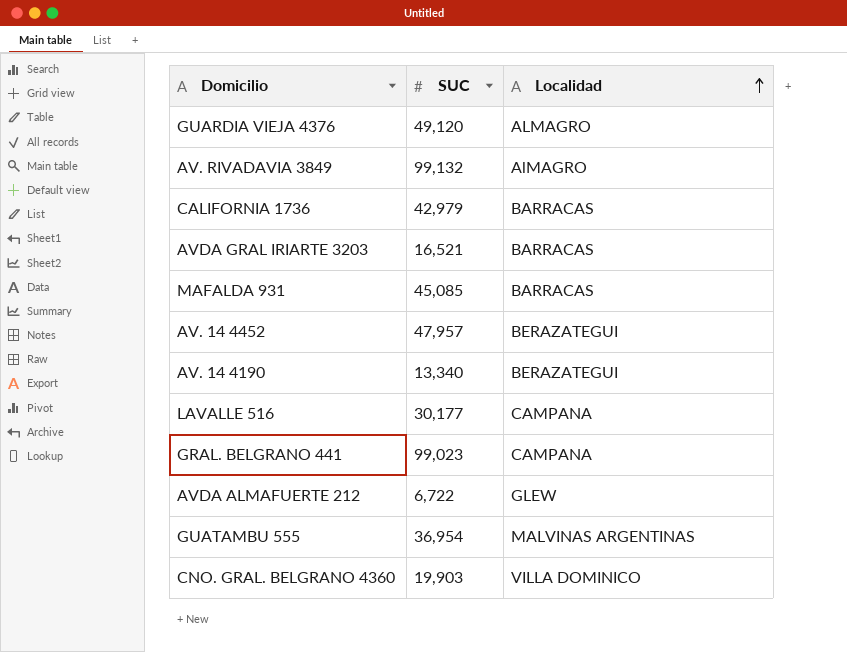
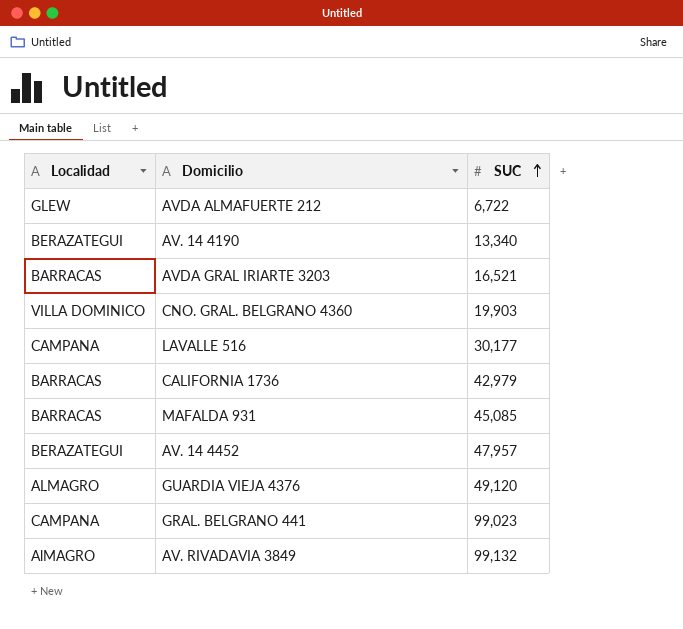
row order: Localidad ascending -> SUC ascending
column Localidad | position: 3 -> 1
row GUATAMBU 555: 36,954 | MALVINAS ARGENTINAS -> none

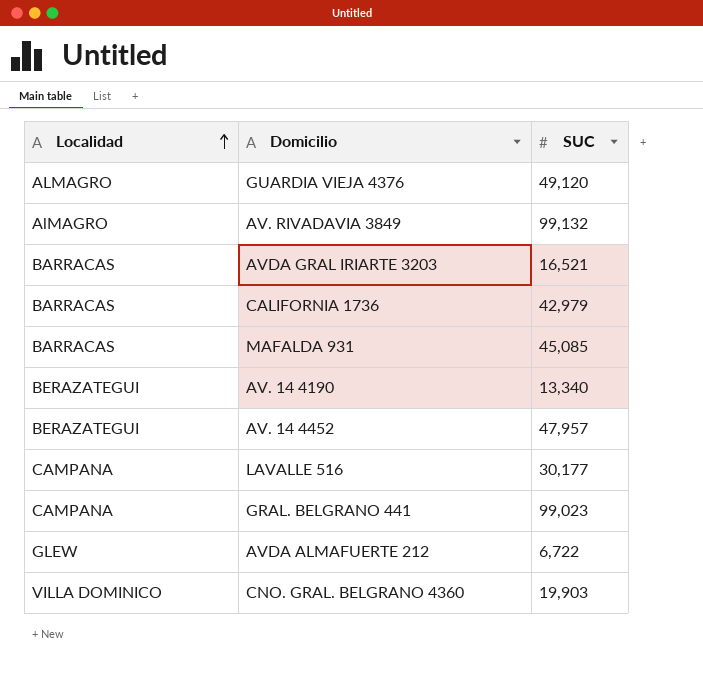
row order: SUC ascending -> Localidad ascending

